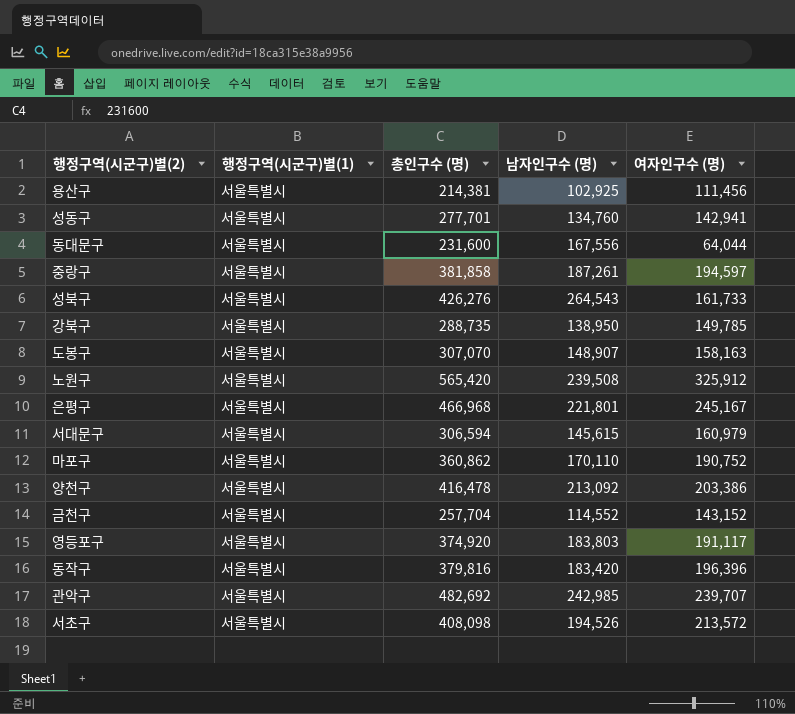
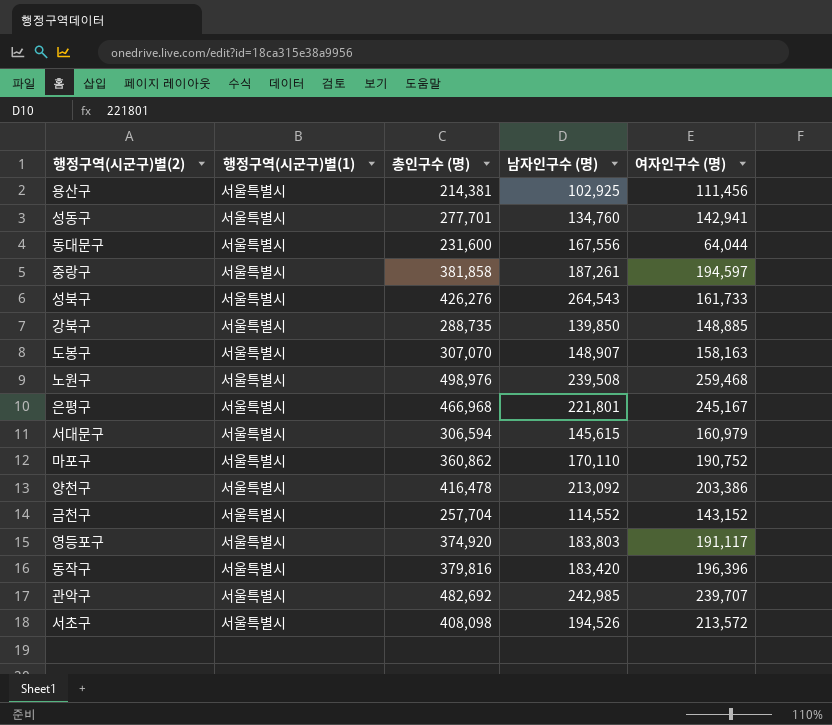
강북구 | 남자인구수 (명): 138,950 -> 139,850
강북구 | 여자인구수 (명): 149,785 -> 148,885
노원구 | 총인구수 (명): 565,420 -> 498,976
노원구 | 여자인구수 (명): 325,912 -> 259,468

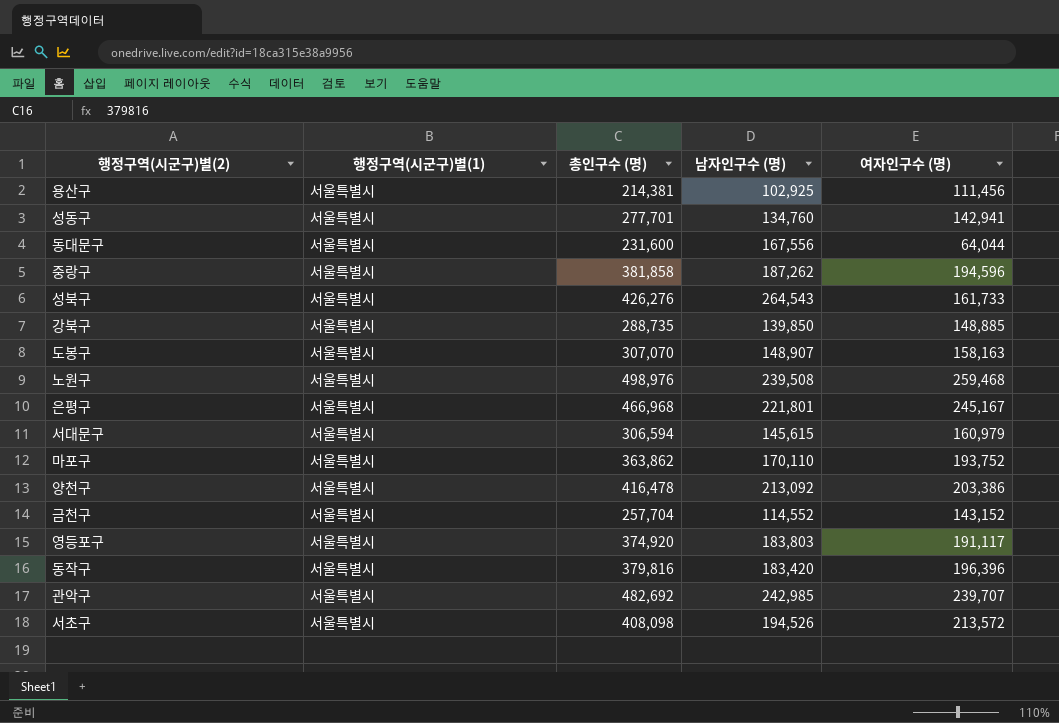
중랑구 | 남자인구수 (명): 187,261 -> 187,262
중랑구 | 여자인구수 (명): 194,597 -> 194,596
마포구 | 총인구수 (명): 360,862 -> 363,862
마포구 | 여자인구수 (명): 190,752 -> 193,752

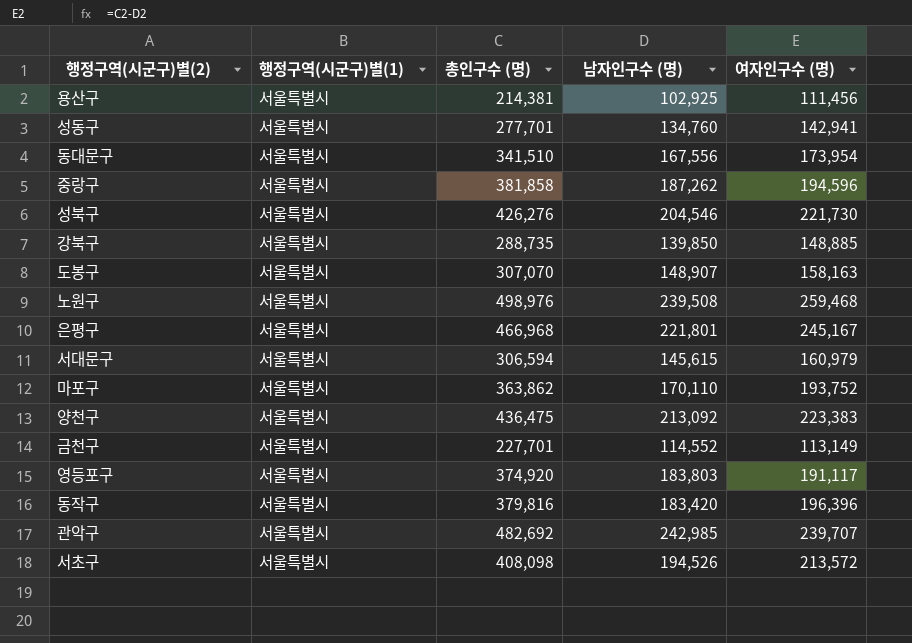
동대문구 | 총인구수 (명): 231,600 -> 341,510
동대문구 | 여자인구수 (명): 64,044 -> 173,954
성북구 | 남자인구수 (명): 264,543 -> 204,546
성북구 | 여자인구수 (명): 161,733 -> 221,730
양천구 | 총인구수 (명): 416,478 -> 436,475
양천구 | 여자인구수 (명): 203,386 -> 223,383
금천구 | 총인구수 (명): 257,704 -> 227,701
금천구 | 여자인구수 (명): 143,152 -> 113,149

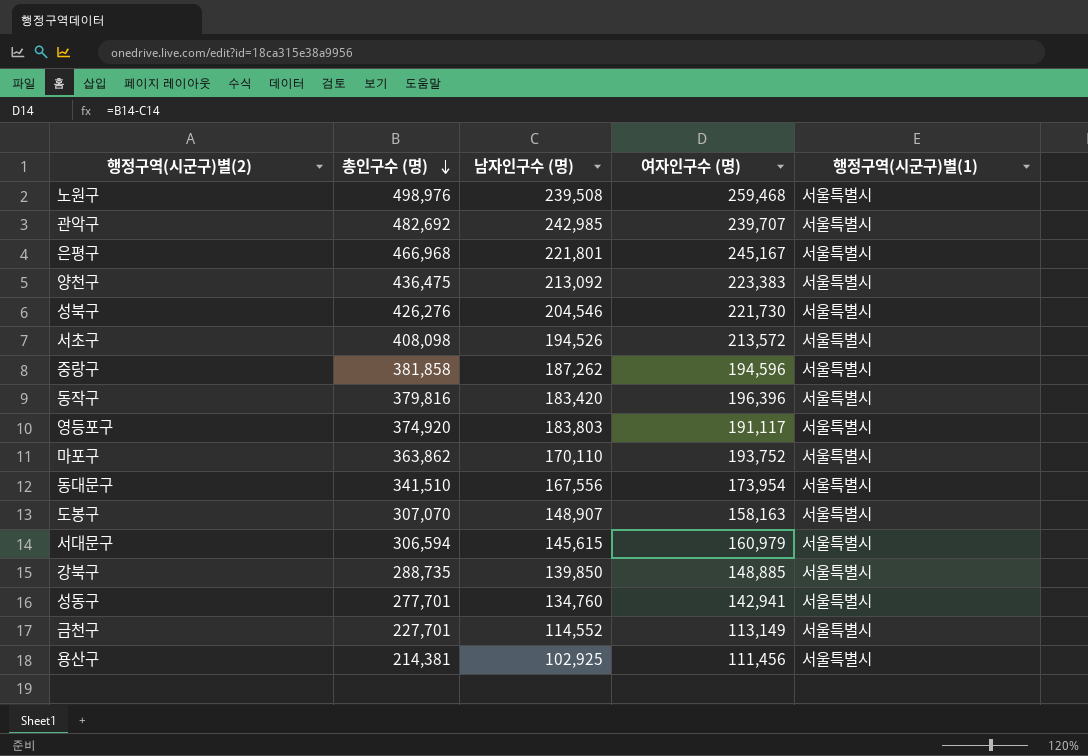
row order: none -> 총인구수 (명) descending
column 행정구역(시군구)별(1) | position: 2 -> 5

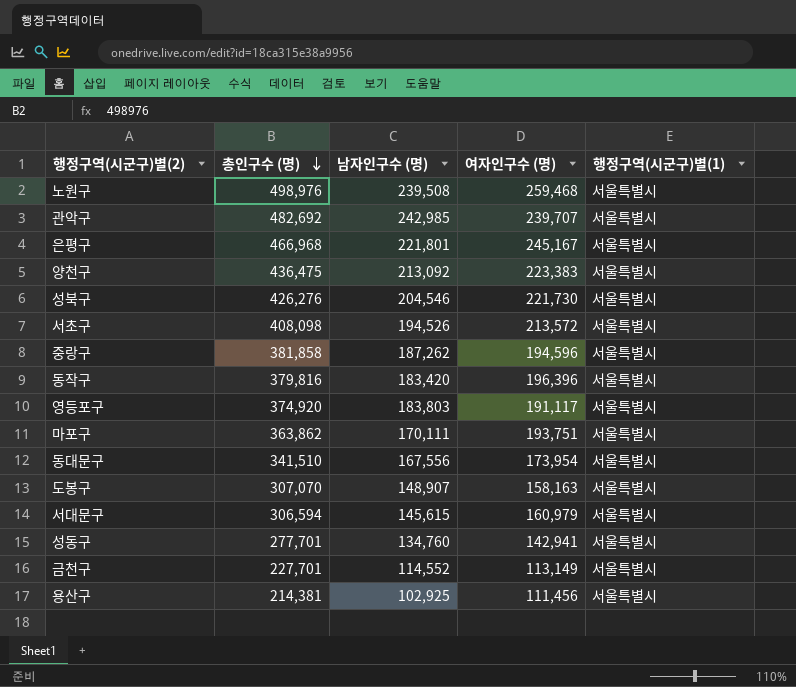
row 강북구: 288,735 | 139,850 | 148,885 | 서울특별시 -> none
마포구 | 남자인구수 (명): 170,110 -> 170,111
마포구 | 여자인구수 (명): 193,752 -> 193,751

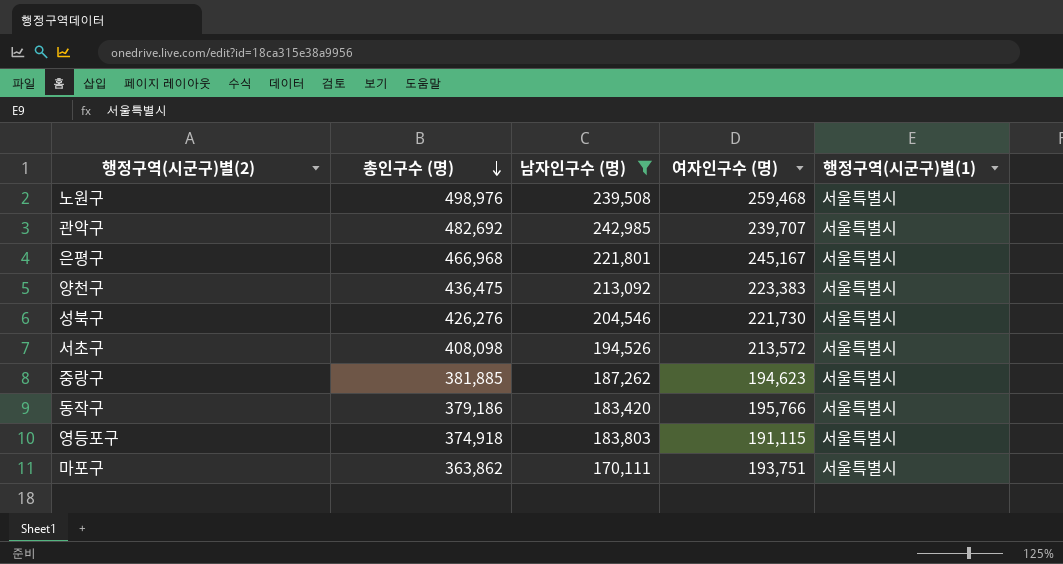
filter: none -> 남자인구수 (명) >= 170,111
중랑구 | 총인구수 (명): 381,858 -> 381,885
중랑구 | 여자인구수 (명): 194,596 -> 194,623
동작구 | 총인구수 (명): 379,816 -> 379,186
동작구 | 여자인구수 (명): 196,396 -> 195,766
영등포구 | 총인구수 (명): 374,920 -> 374,918
영등포구 | 여자인구수 (명): 191,117 -> 191,115

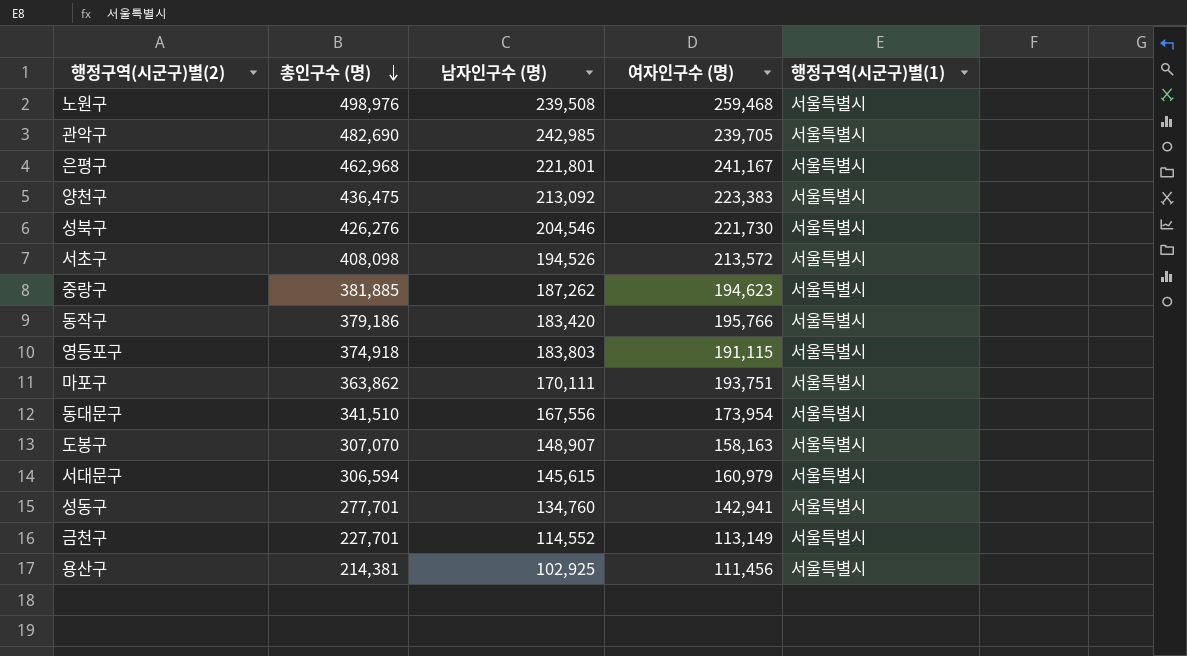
filter: 남자인구수 (명) >= 170,111 -> none
관악구 | 총인구수 (명): 482,692 -> 482,690
관악구 | 여자인구수 (명): 239,707 -> 239,705
은평구 | 총인구수 (명): 466,968 -> 462,968
은평구 | 여자인구수 (명): 245,167 -> 241,167

